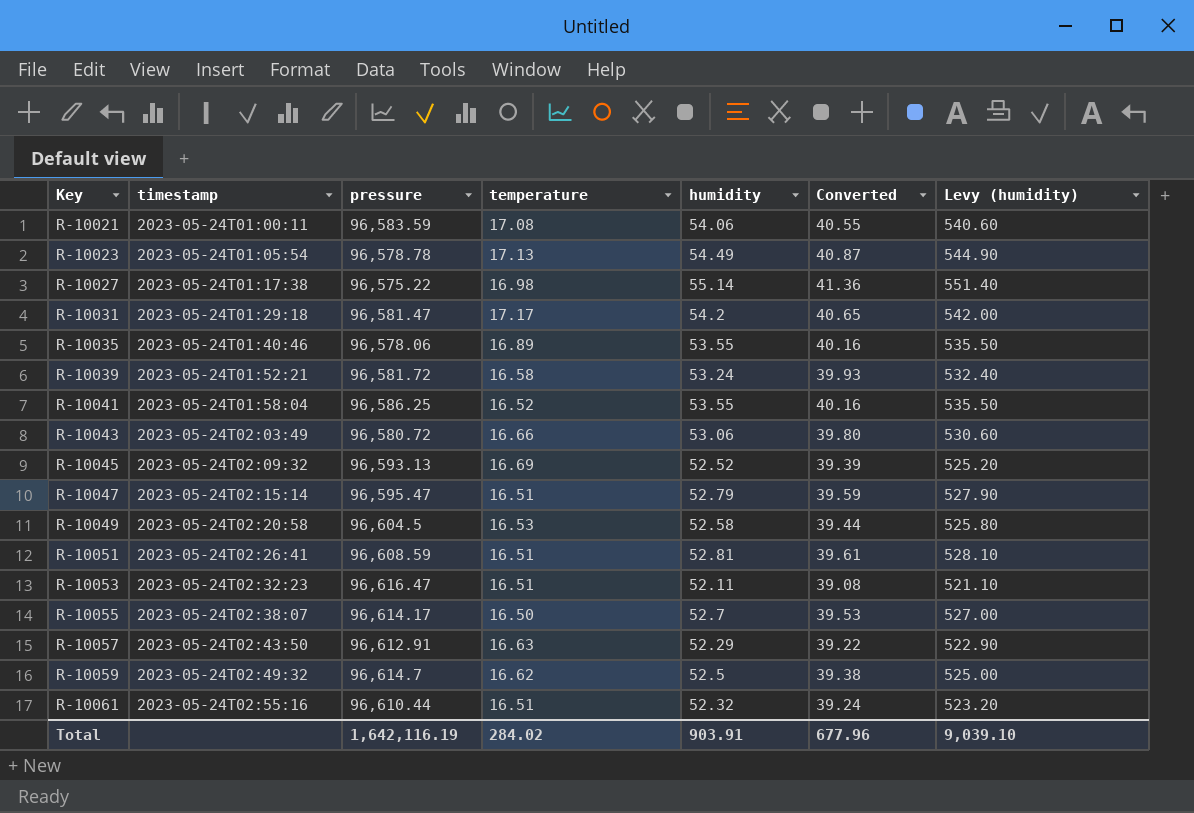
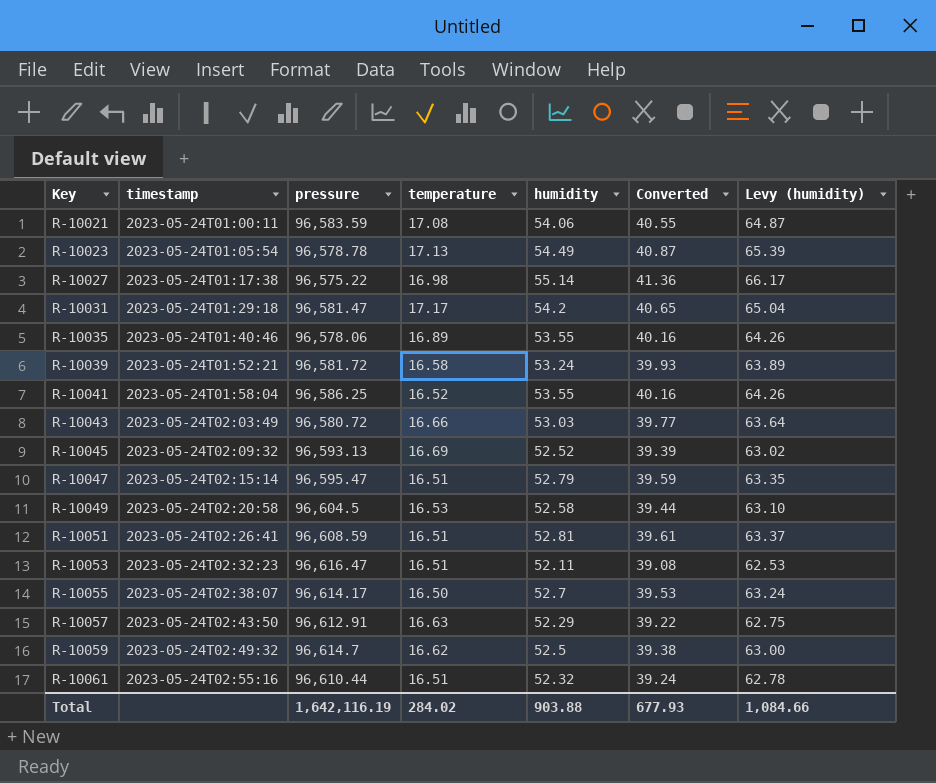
column Levy (humidity) | formula: [humidity] * 10 -> [humidity] * 1.2
R-10043 | humidity: 53.06 -> 53.03
R-10043 | Converted: 39.80 -> 39.77
Total | humidity: 903.91 -> 903.88
Total | Converted: 677.96 -> 677.93
Total | Levy (humidity): 9,039.10 -> 1,084.66

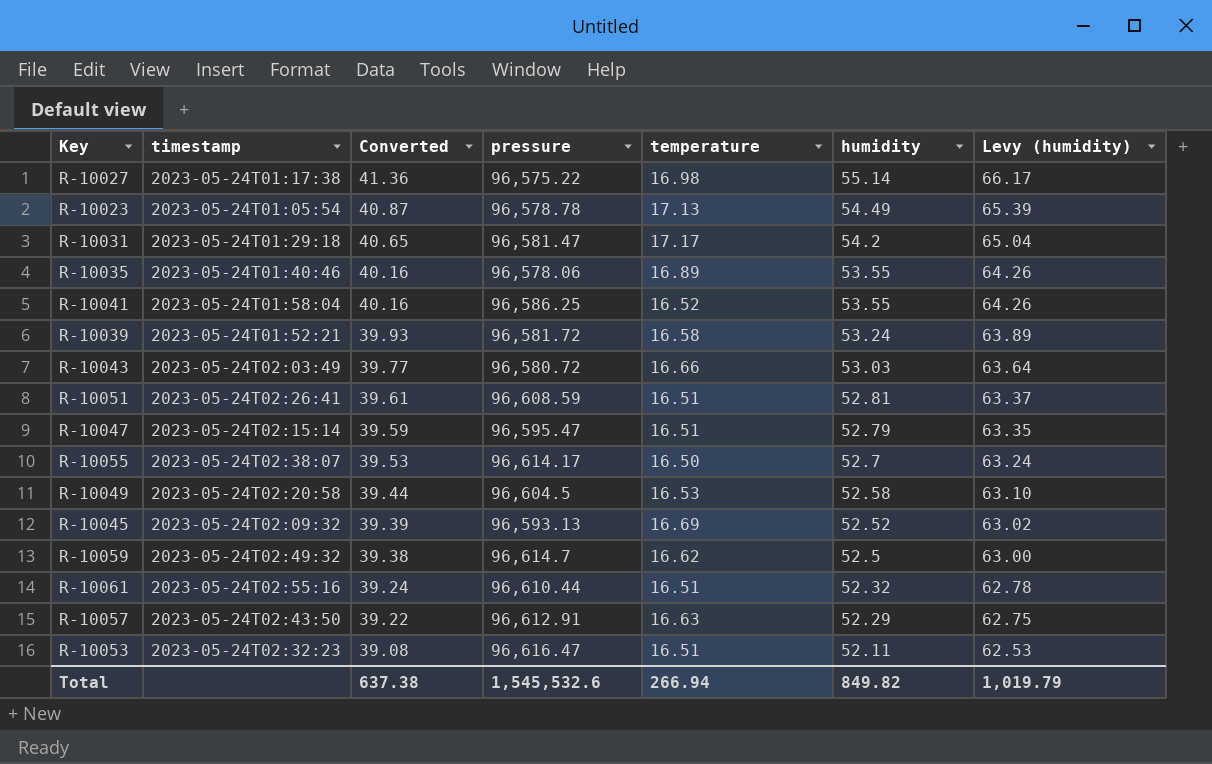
row order: Key ascending -> Converted descending
column Converted | position: 6 -> 3
row R-10021: 2023-05-24T01:00:11 | 96,583.59 | 17.08 | 54.06 | 40.55 | 64.87 -> none
Total | Converted: 677.93 -> 637.38
Total | pressure: 1,642,116.19 -> 1,545,532.6
Total | temperature: 284.02 -> 266.94
Total | humidity: 903.88 -> 849.82
Total | Levy (humidity): 1,084.66 -> 1,019.79

